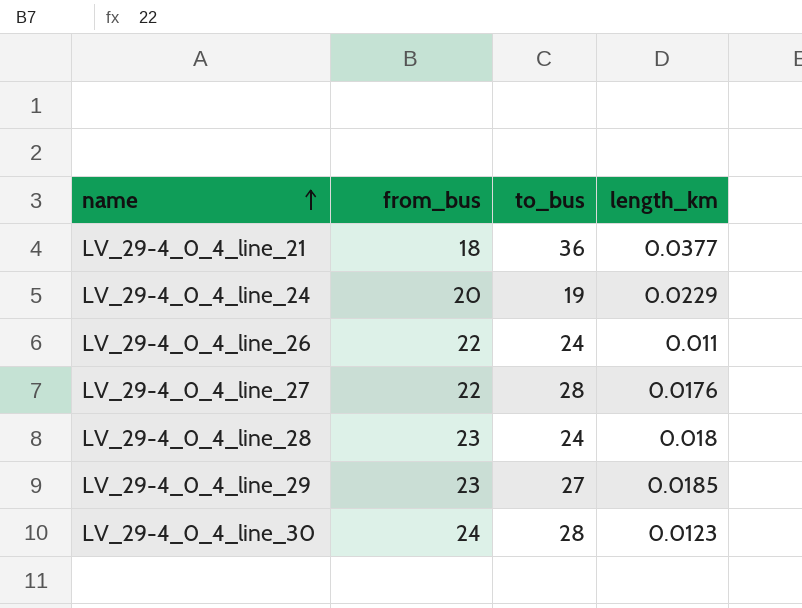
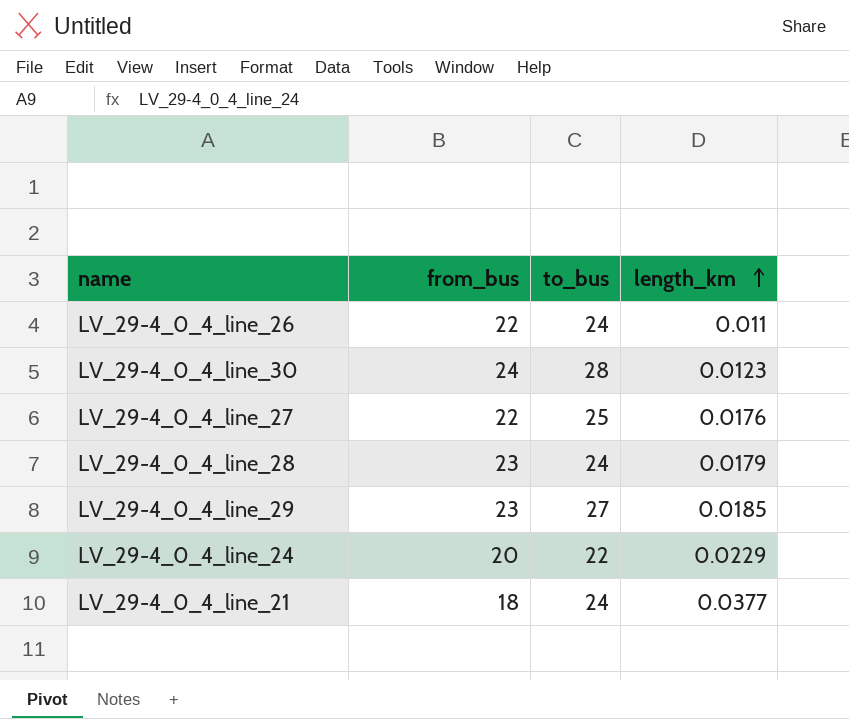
row order: name ascending -> length_km ascending
LV_29-4_0_4_line_27 | to_bus: 28 -> 25
LV_29-4_0_4_line_28 | length_km: 0.018 -> 0.0179
LV_29-4_0_4_line_24 | to_bus: 19 -> 22
LV_29-4_0_4_line_21 | to_bus: 36 -> 24

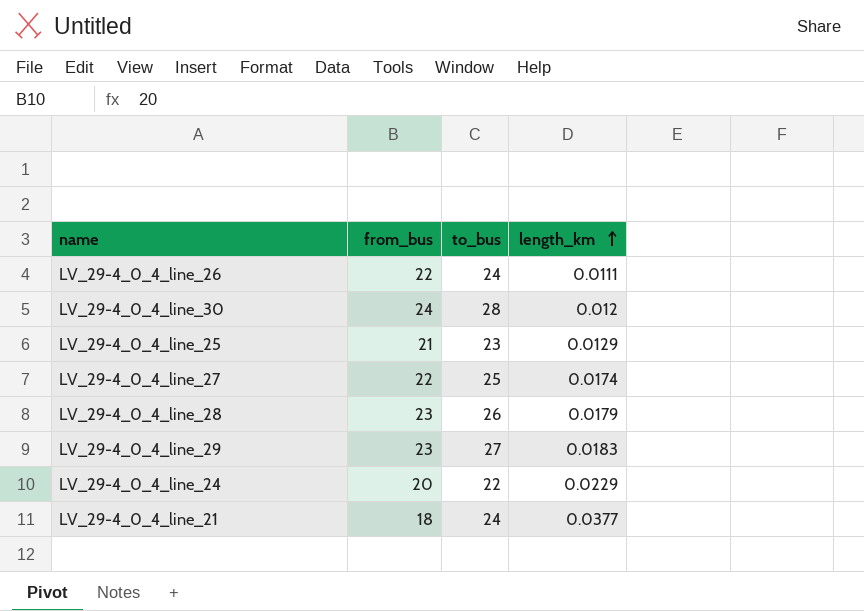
LV_29-4_0_4_line_26 | length_km: 0.011 -> 0.0111
LV_29-4_0_4_line_30 | length_km: 0.0123 -> 0.012
row LV_29-4_0_4_line_25: none -> 21 | 23 | 0.0129
LV_29-4_0_4_line_27 | length_km: 0.0176 -> 0.0174
LV_29-4_0_4_line_28 | to_bus: 24 -> 26
LV_29-4_0_4_line_29 | length_km: 0.0185 -> 0.0183

